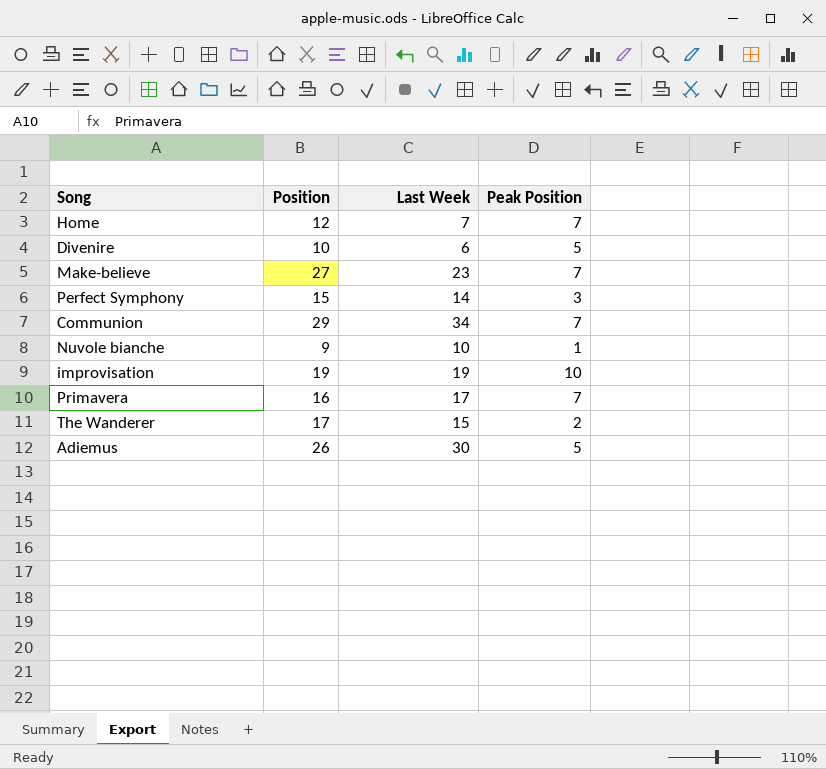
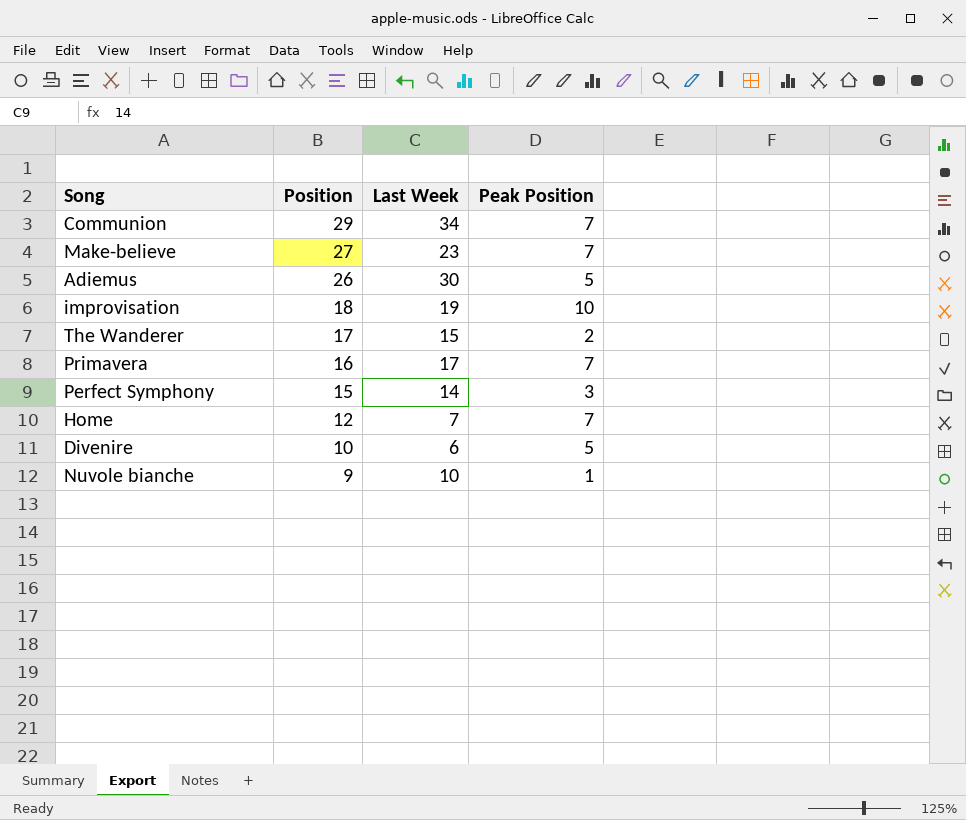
row order: none -> Position descending
improvisation | Position: 19 -> 18

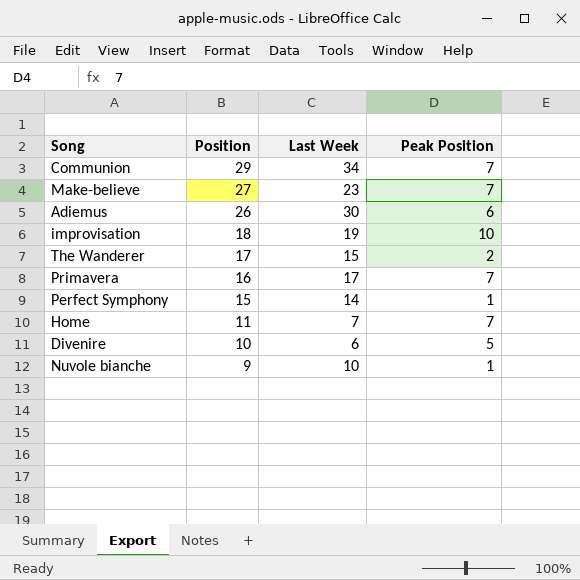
Adiemus | Peak Position: 5 -> 6
Perfect Symphony | Peak Position: 3 -> 1
Home | Position: 12 -> 11

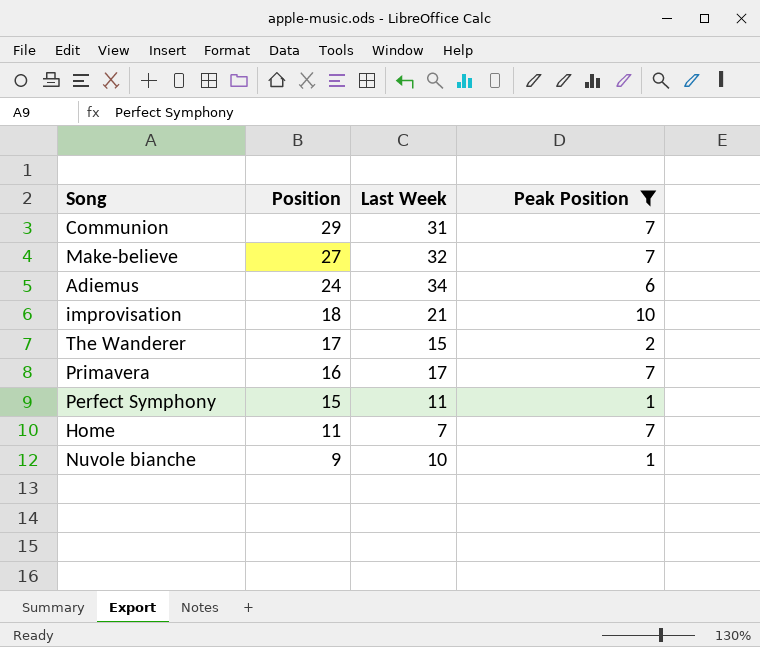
filter: none -> Peak Position != 5
Communion | Last Week: 34 -> 31
Make-believe | Last Week: 23 -> 32
Adiemus | Position: 26 -> 24
Adiemus | Last Week: 30 -> 34
improvisation | Last Week: 19 -> 21
Perfect Symphony | Last Week: 14 -> 11

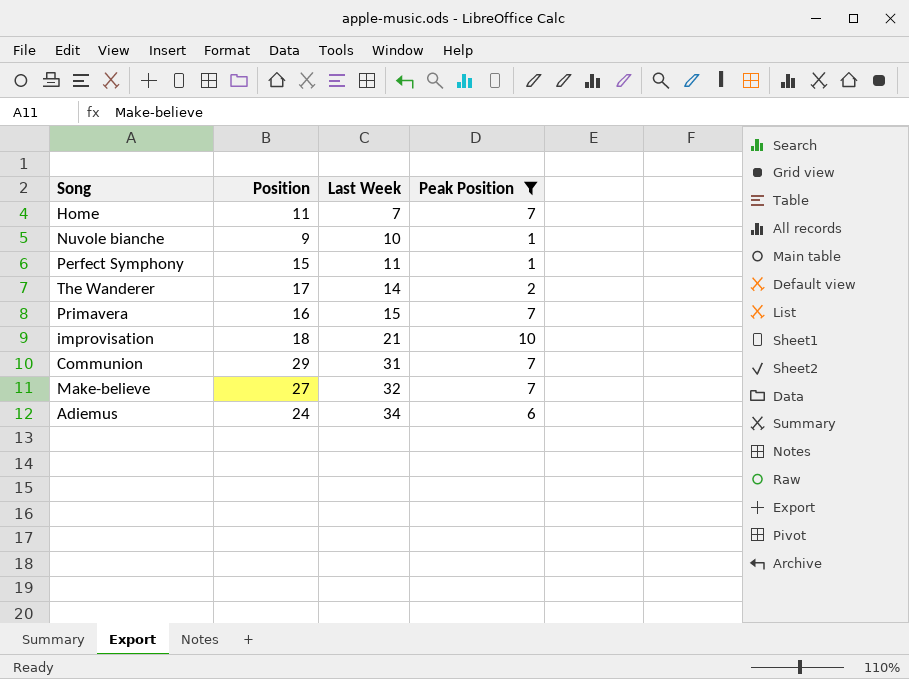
row order: Position descending -> Last Week ascending
The Wanderer | Last Week: 15 -> 14
Primavera | Last Week: 17 -> 15

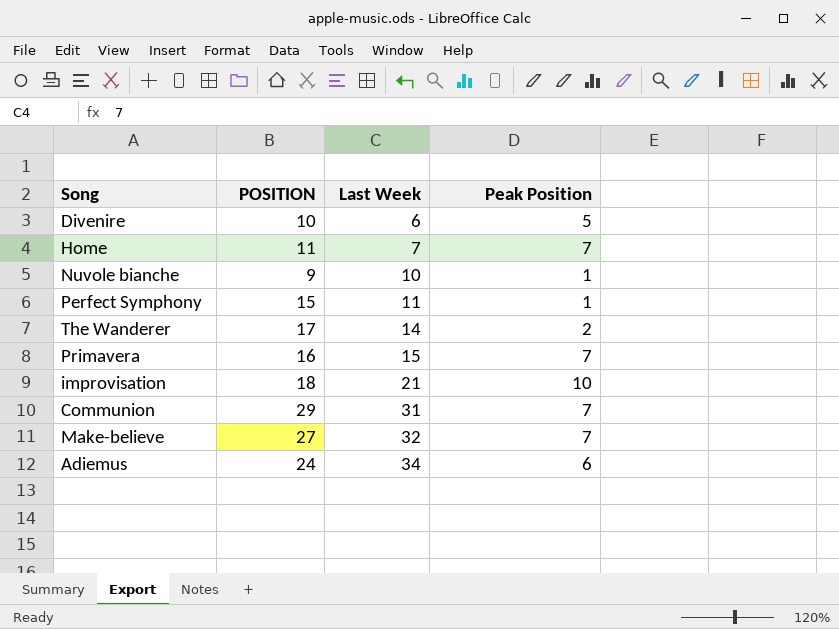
filter: Peak Position != 5 -> none
column name: Position -> POSITION

